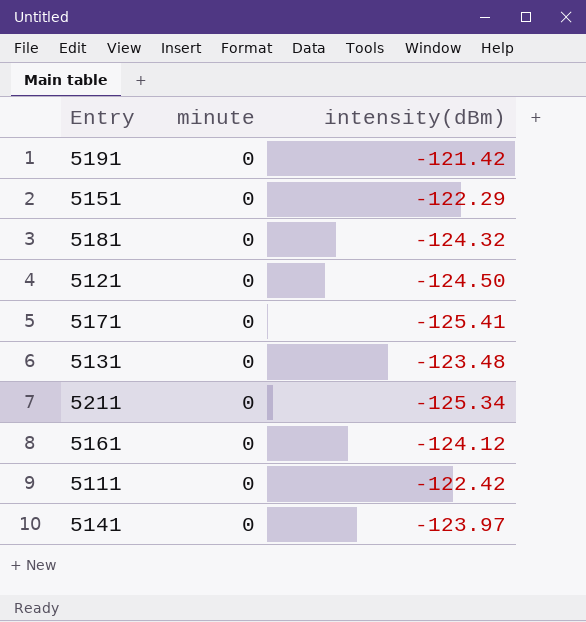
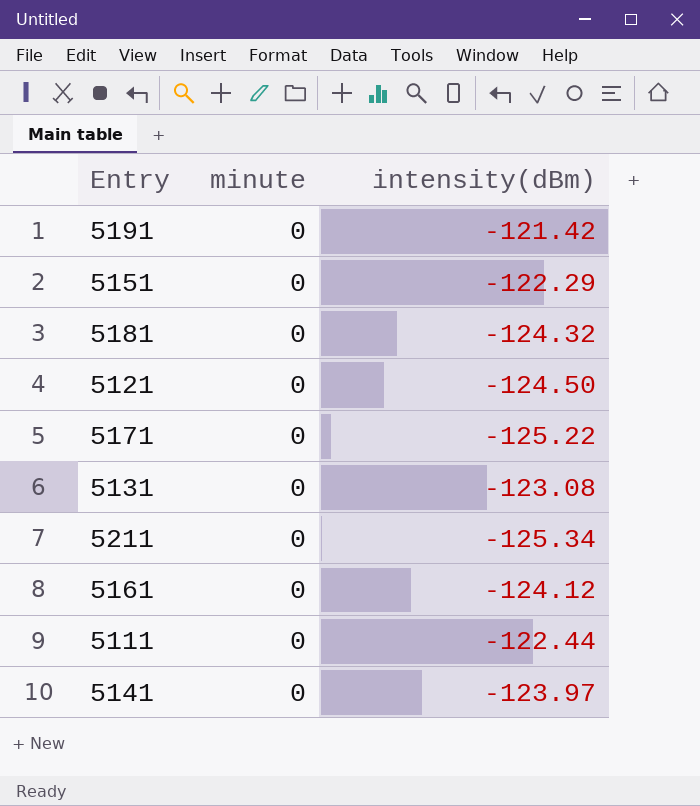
5171 | intensity(dBm): -125.41 -> -125.22
5131 | intensity(dBm): -123.48 -> -123.08
5111 | intensity(dBm): -122.42 -> -122.44

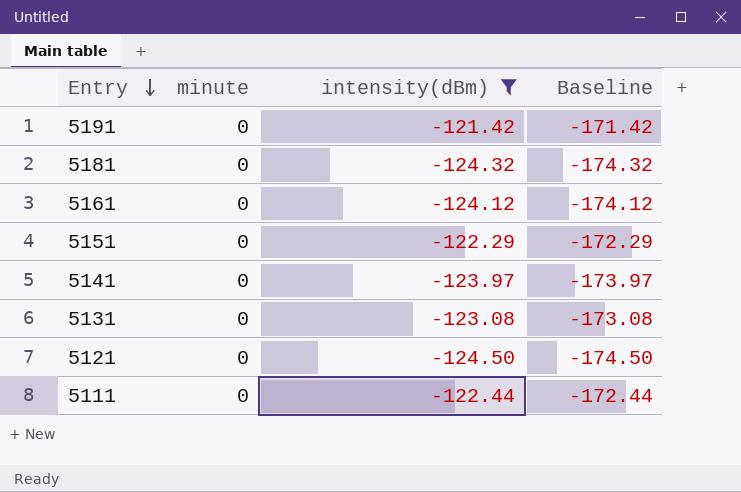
filter: none -> intensity(dBm) >= -124.50
row order: none -> Entry descending
column Baseline | formula: none -> [intensity(dBm)] - 50

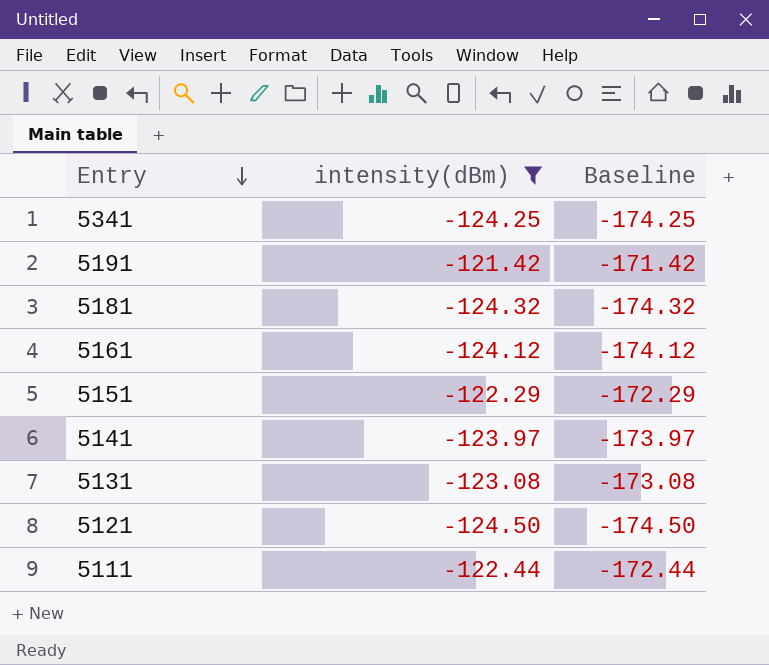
column minute | position: 2 -> none
row 5341: none -> -124.25 | -174.25

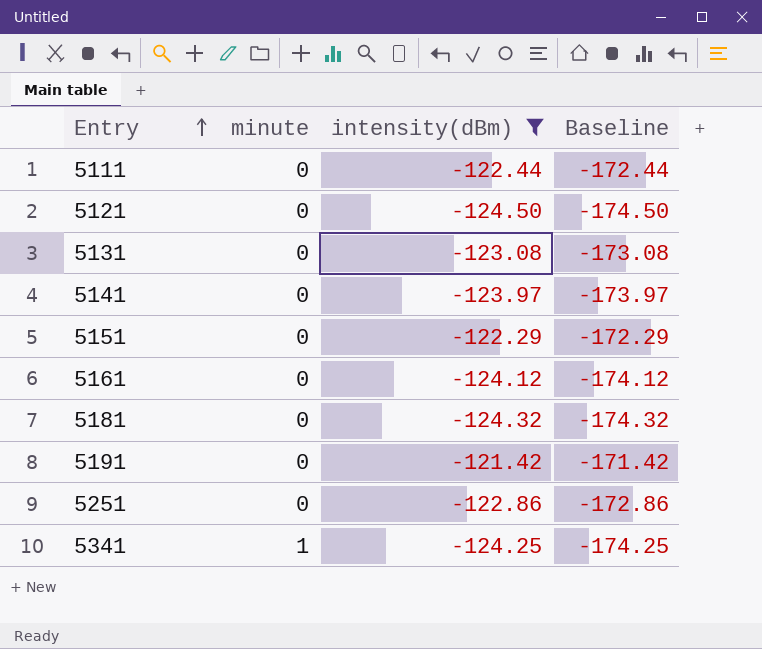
row order: Entry descending -> Entry ascending
column minute | position: none -> 2
row 5251: none -> 0 | -122.86 | -172.86

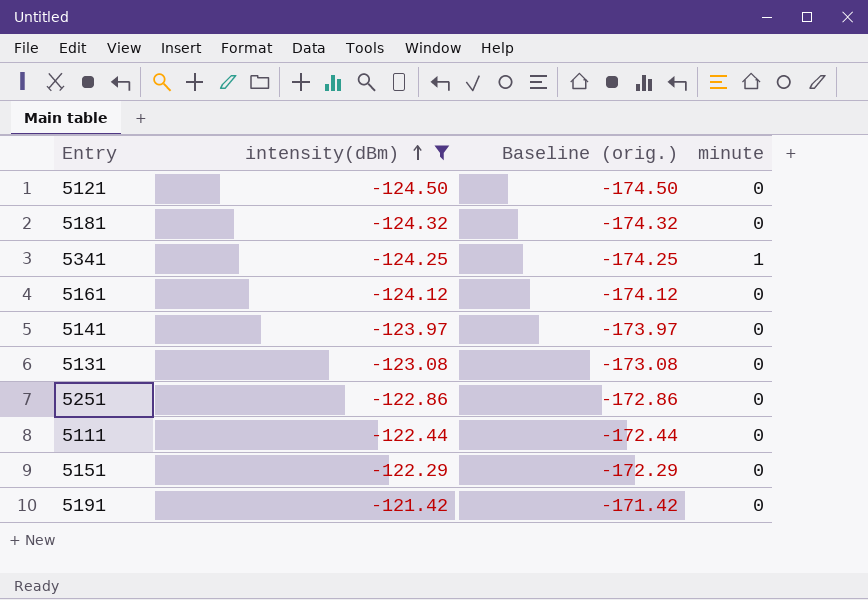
row order: Entry ascending -> intensity(dBm) ascending
column name: Baseline -> Baseline (orig.)
column minute | position: 2 -> 4

